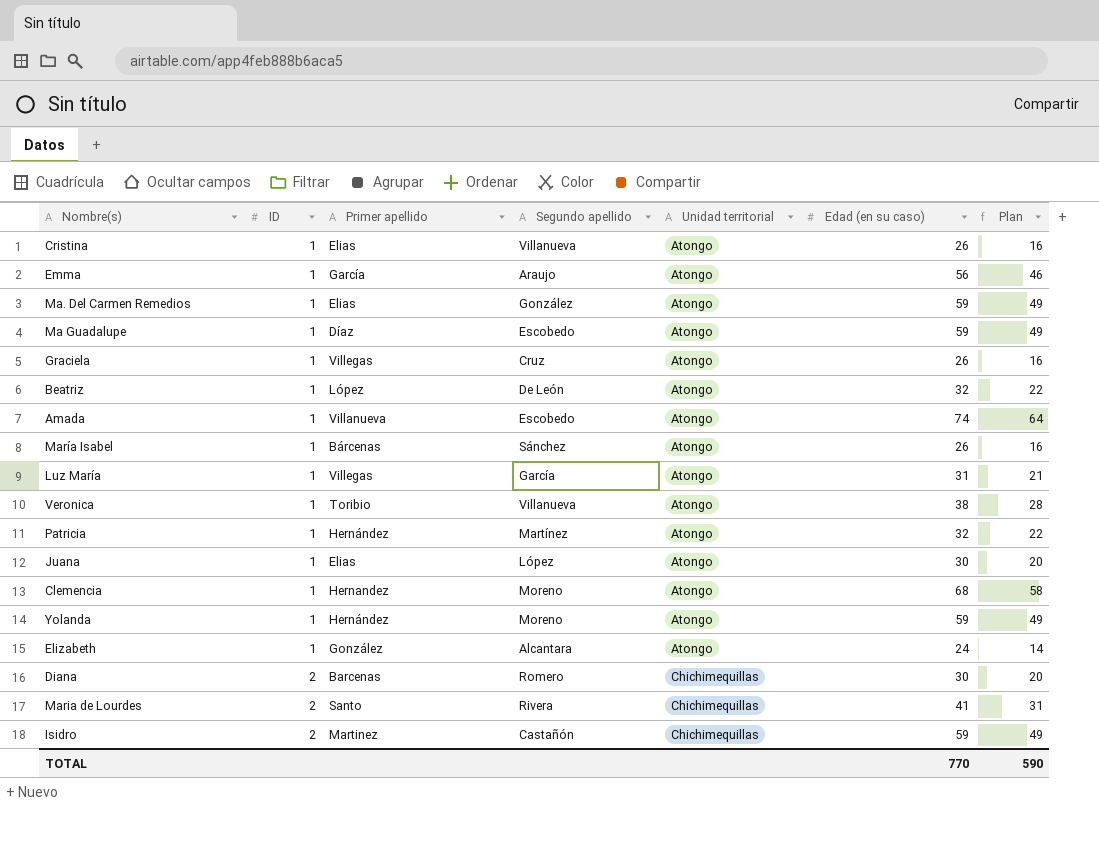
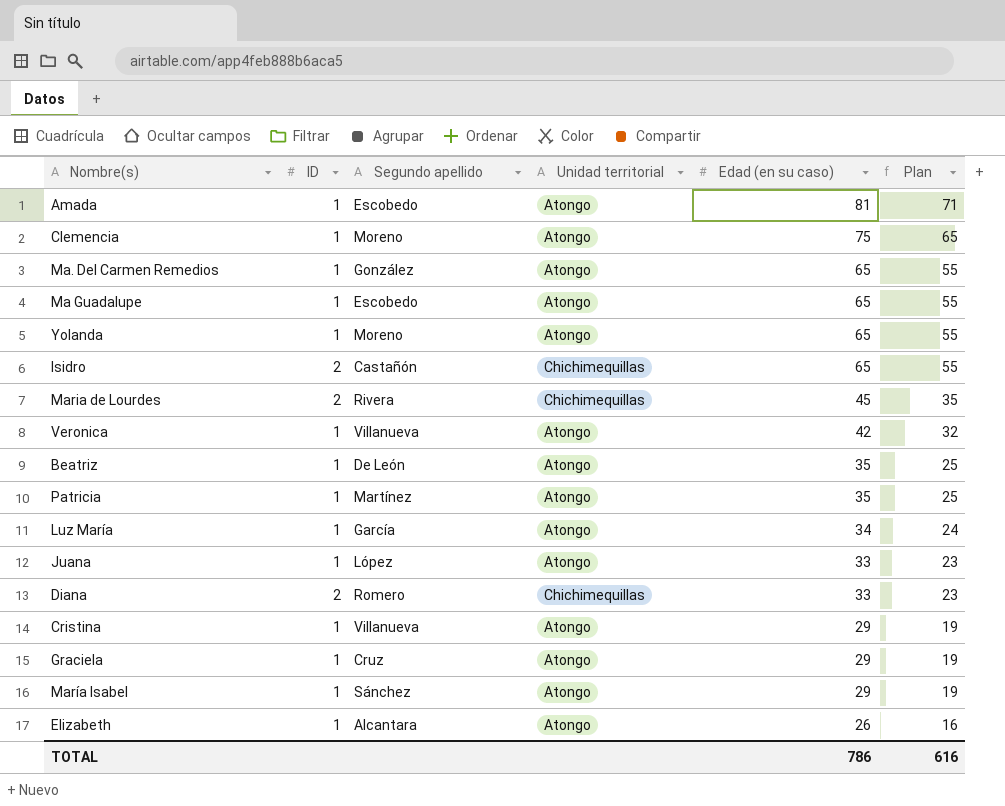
row order: ID ascending -> Edad (en su caso) descending
column Primer apellido | position: 3 -> none
row Emma: 1 | García | Araujo | Atongo | 56 | 46 -> none
Amada | Edad (en su caso): 74 -> 81
Amada | Plan: 64 -> 71
Clemencia | Edad (en su caso): 68 -> 75
Clemencia | Plan: 58 -> 65
Ma. Del Carmen Remedios | Edad (en su caso): 59 -> 65
Ma. Del Carmen Remedios | Plan: 49 -> 55
Ma Guadalupe | Edad (en su caso): 59 -> 65
Ma Guadalupe | Plan: 49 -> 55
Yolanda | Edad (en su caso): 59 -> 65
Yolanda | Plan: 49 -> 55
Isidro | Edad (en su caso): 59 -> 65
Isidro | Plan: 49 -> 55
Maria de Lourdes | Edad (en su caso): 41 -> 45
Maria de Lourdes | Plan: 31 -> 35
Veronica | Edad (en su caso): 38 -> 42
Veronica | Plan: 28 -> 32
Beatriz | Edad (en su caso): 32 -> 35
Beatriz | Plan: 22 -> 25
Patricia | Edad (en su caso): 32 -> 35
Patricia | Plan: 22 -> 25
Luz María | Edad (en su caso): 31 -> 34
Luz María | Plan: 21 -> 24
Juana | Edad (en su caso): 30 -> 33
Juana | Plan: 20 -> 23
Diana | Edad (en su caso): 30 -> 33
Diana | Plan: 20 -> 23
Cristina | Edad (en su caso): 26 -> 29
Cristina | Plan: 16 -> 19
Graciela | Edad (en su caso): 26 -> 29
Graciela | Plan: 16 -> 19
María Isabel | Edad (en su caso): 26 -> 29
María Isabel | Plan: 16 -> 19
Elizabeth | Edad (en su caso): 24 -> 26
Elizabeth | Plan: 14 -> 16
TOTAL | Edad (en su caso): 770 -> 786
TOTAL | Plan: 590 -> 616

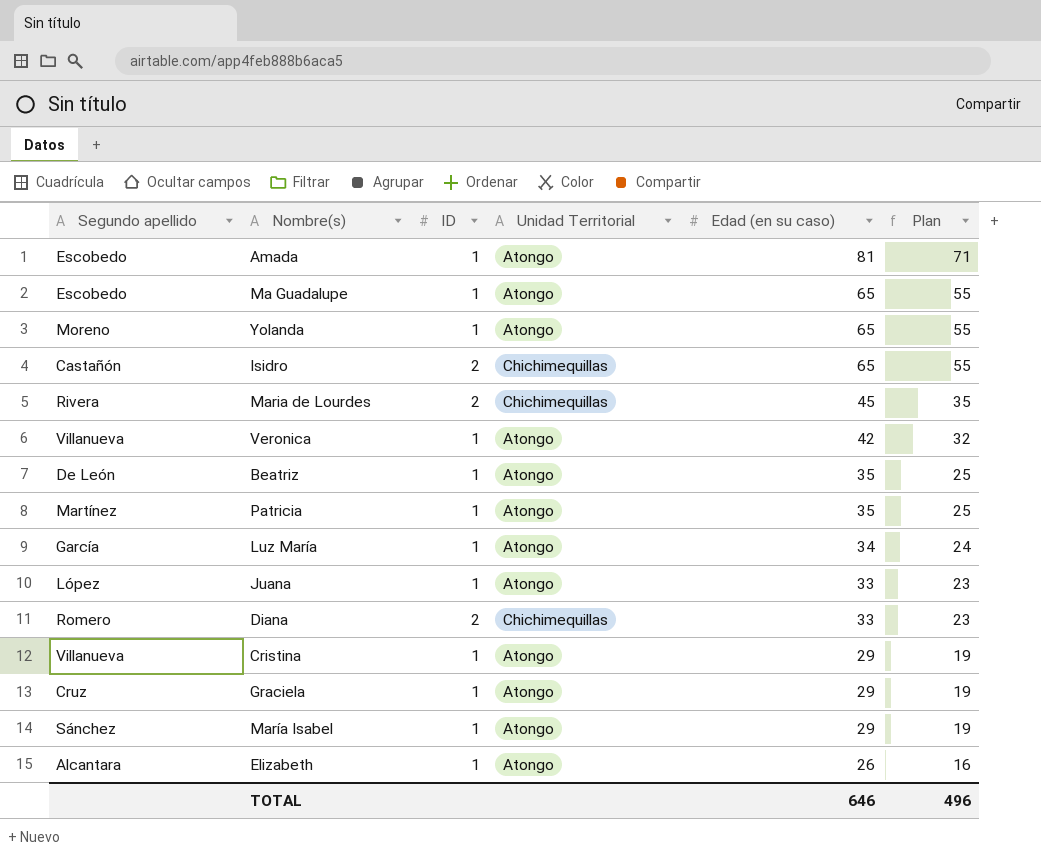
column Segundo apellido | position: 3 -> 1
column name: Unidad territorial -> Unidad Territorial
row Clemencia: 1 | Moreno | Atongo | 75 | 65 -> none
row Ma. Del Carmen Remedios: 1 | González | Atongo | 65 | 55 -> none
TOTAL | Edad (en su caso): 786 -> 646
TOTAL | Plan: 616 -> 496

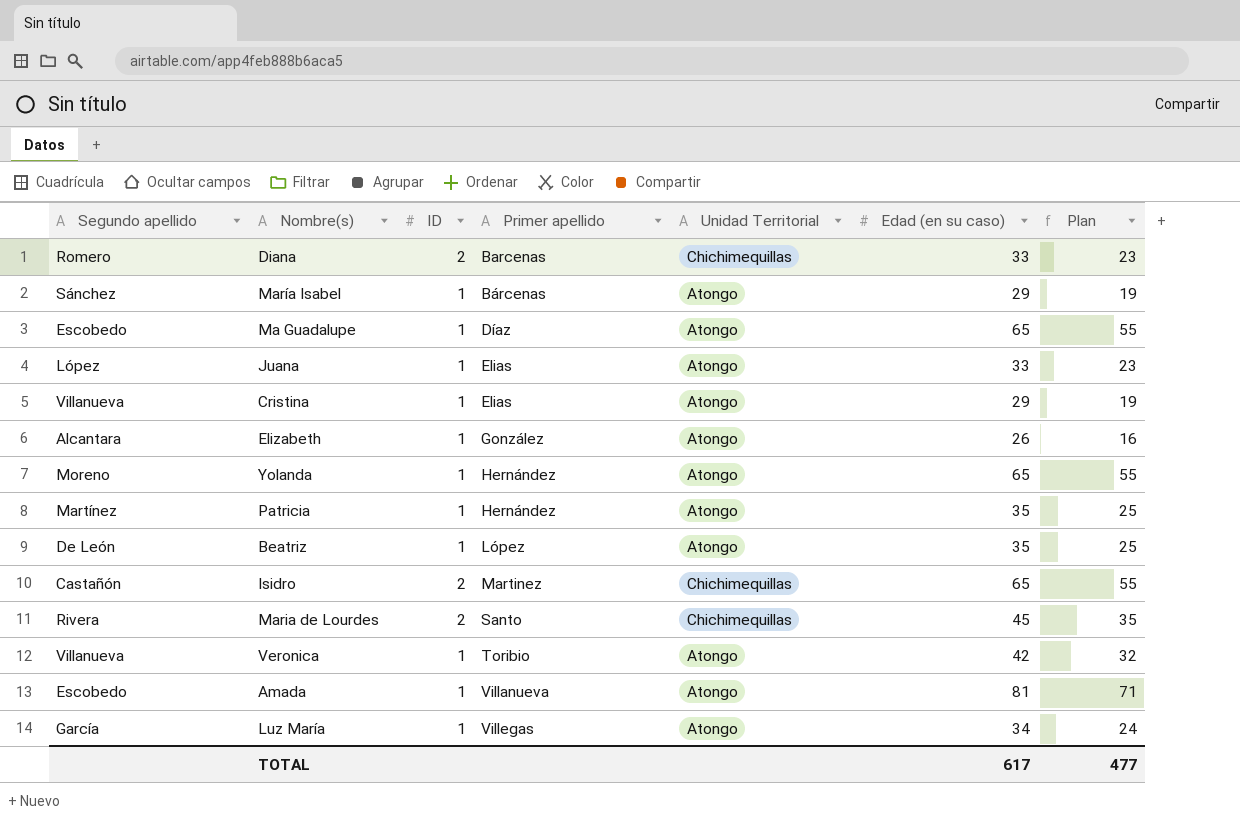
row order: Edad (en su caso) descending -> Primer apellido ascending
column Primer apellido | position: none -> 4
row Graciela: Cruz | 1 | Atongo | 29 | 19 -> none
TOTAL | Edad (en su caso): 646 -> 617
TOTAL | Plan: 496 -> 477

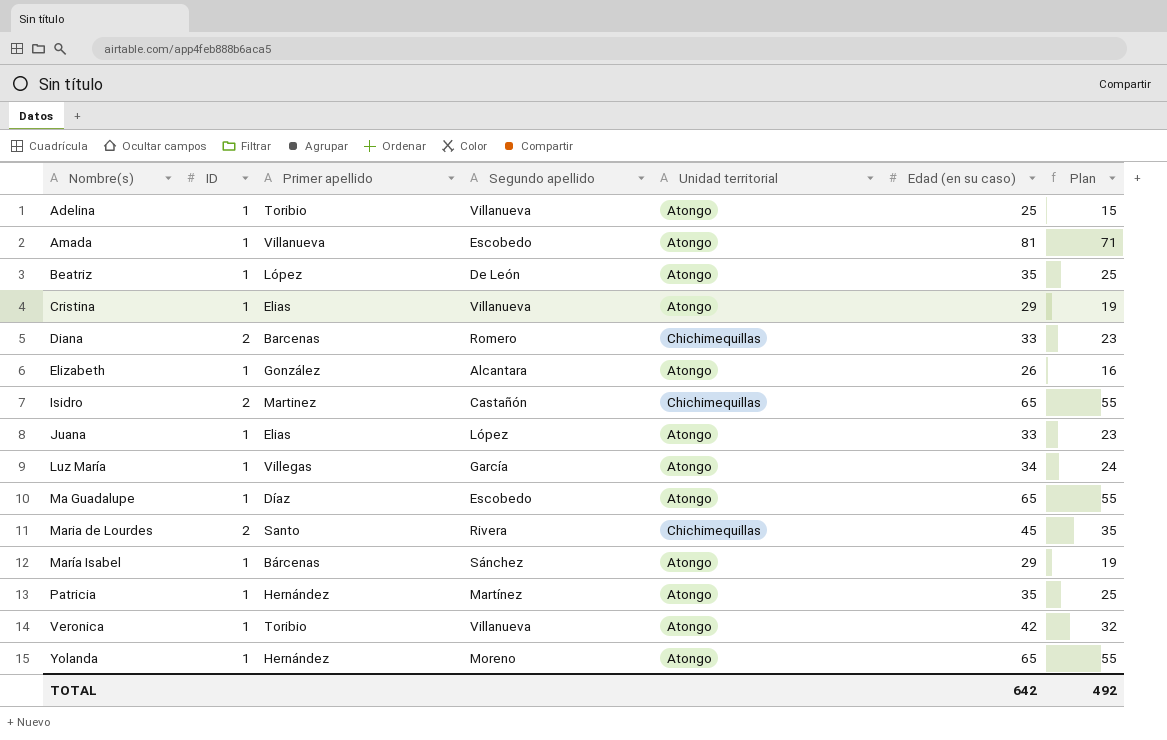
row order: Primer apellido ascending -> Nombre(s) ascending
column Segundo apellido | position: 1 -> 4
column name: Unidad Territorial -> Unidad territorial
row Adelina: none -> 1 | Toribio | Villanueva | Atongo | 25 | 15
TOTAL | Edad (en su caso): 617 -> 642
TOTAL | Plan: 477 -> 492

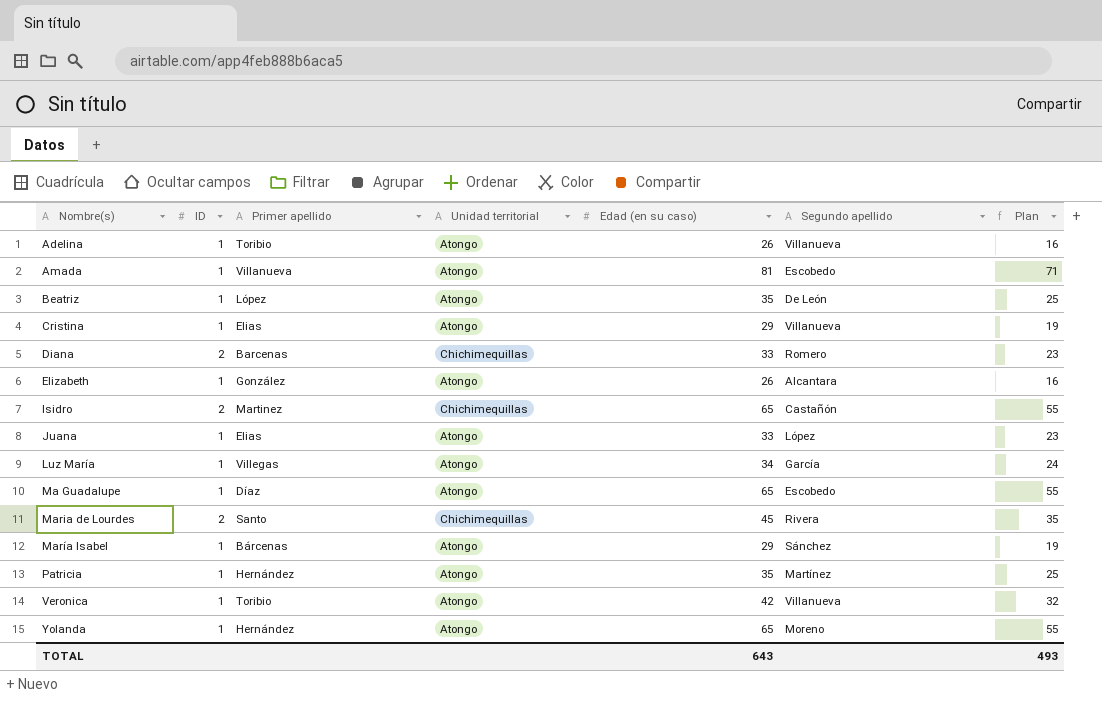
column Segundo apellido | position: 4 -> 6
Adelina | Edad (en su caso): 25 -> 26
Adelina | Plan: 15 -> 16
TOTAL | Edad (en su caso): 642 -> 643
TOTAL | Plan: 492 -> 493

